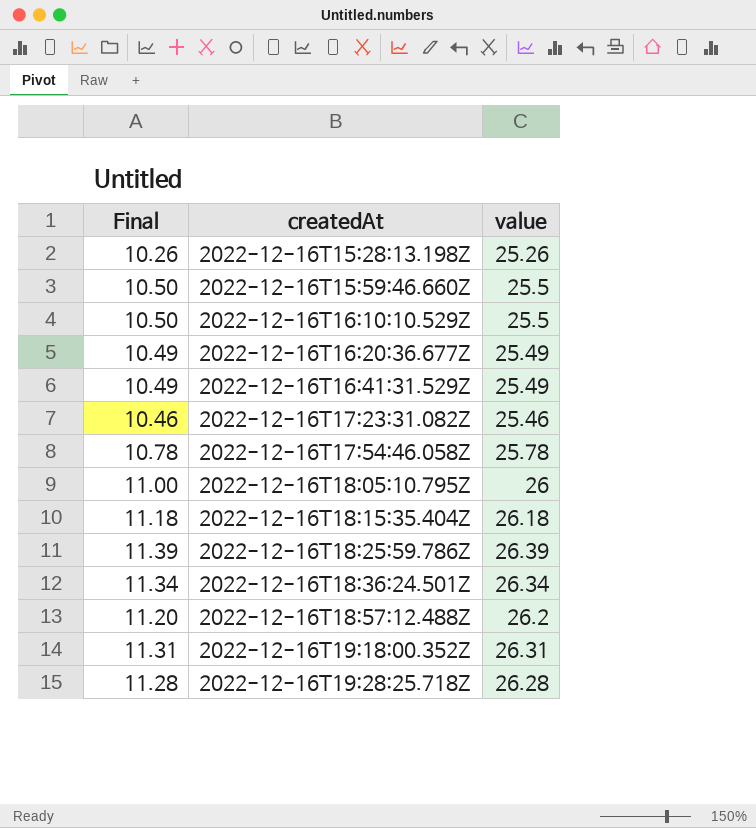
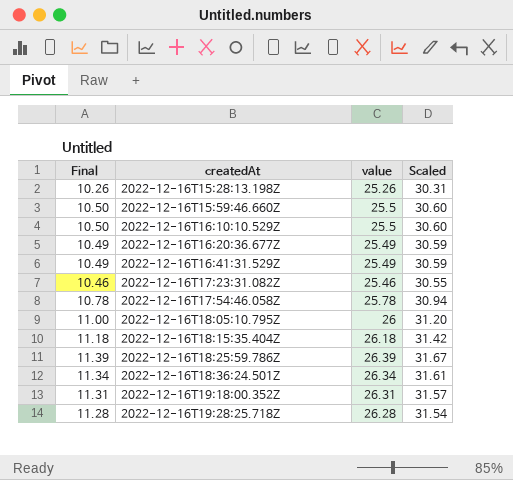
column Scaled | formula: none -> [value] * 1.2
row 2022-12-16T18:57:12.488Z: 11.20 | 26.2 -> none

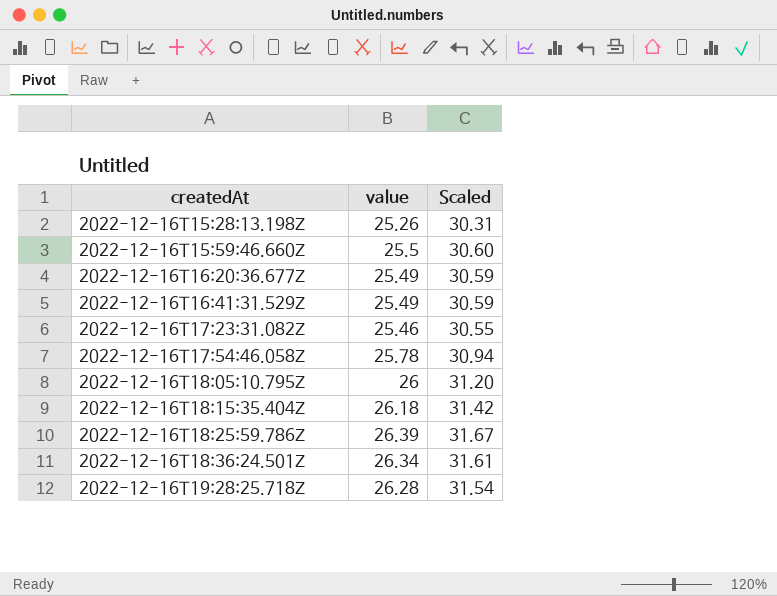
column Final | formula: [value] - 15 -> none
row 2022-12-16T16:10:10.529Z: 10.50 | 25.5 | 30.60 -> none
row 2022-12-16T19:18:00.352Z: 11.31 | 26.31 | 31.57 -> none

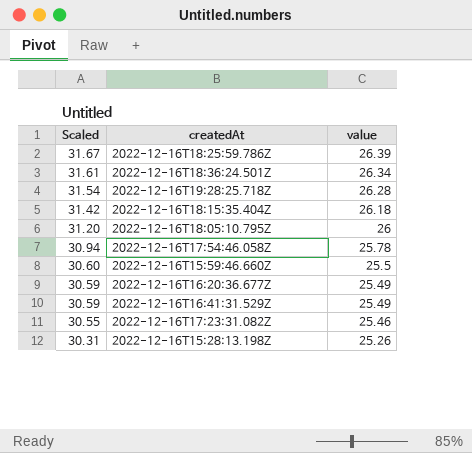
row order: createdAt ascending -> Scaled descending
column Scaled | position: 3 -> 1

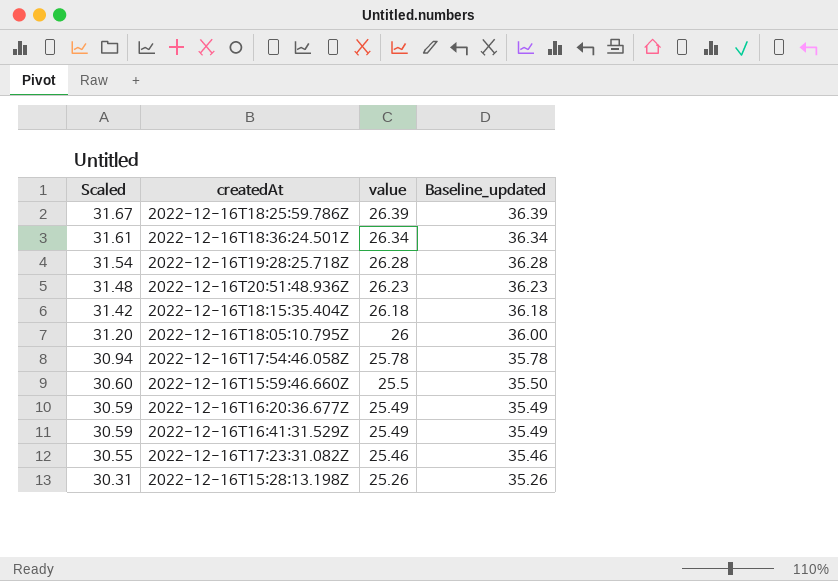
column Baseline_updated | formula: none -> [value] + 10
row 2022-12-16T20:51:48.936Z: none -> 31.48 | 26.23 | 36.23

